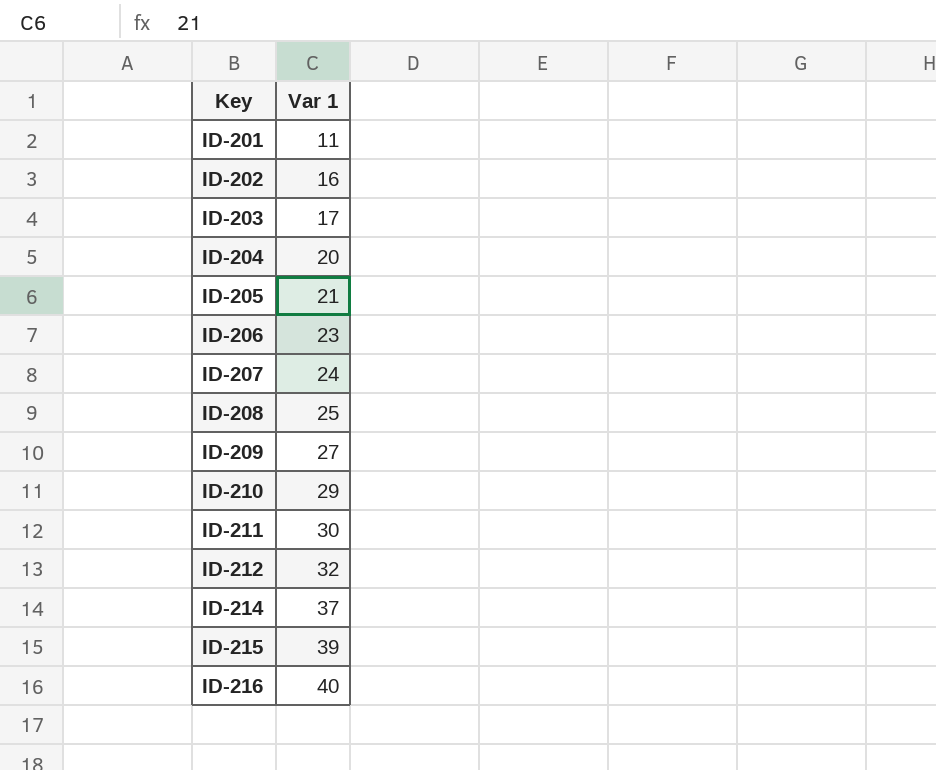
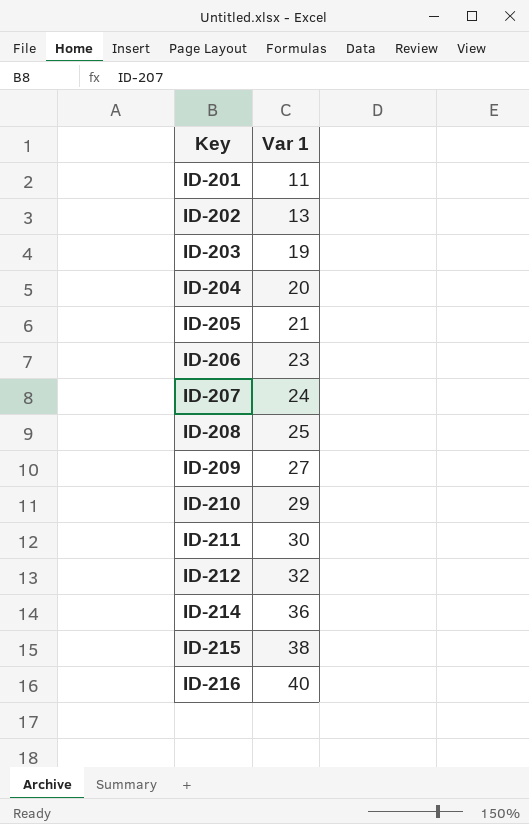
ID-202 | Var 1: 16 -> 13
ID-203 | Var 1: 17 -> 19
ID-214 | Var 1: 37 -> 36
ID-215 | Var 1: 39 -> 38

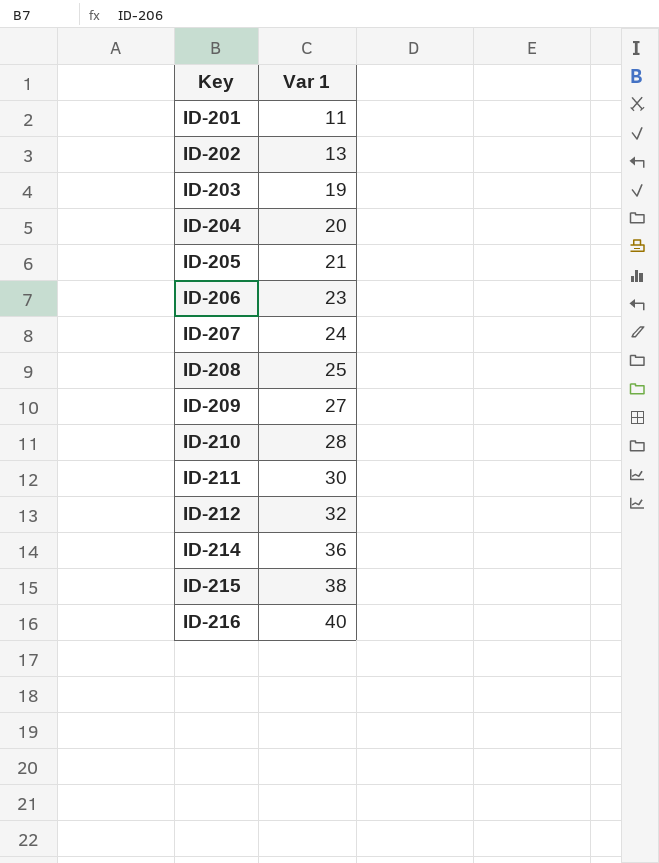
ID-210 | Var 1: 29 -> 28

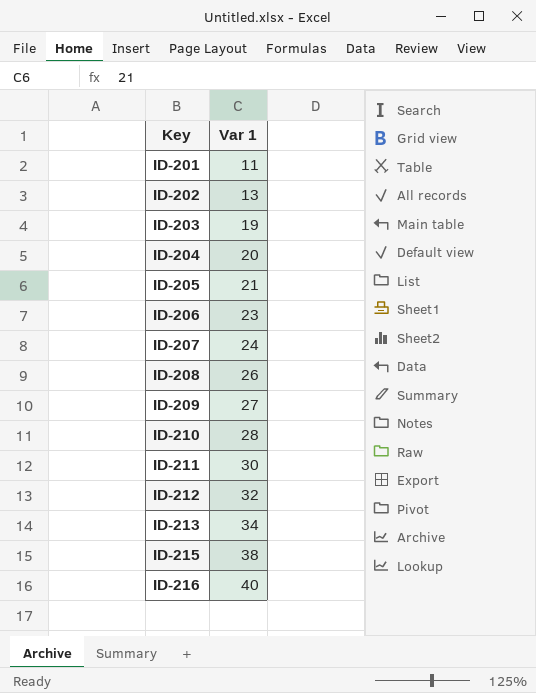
row ID-214: 36 -> none
ID-208 | Var 1: 25 -> 26
row ID-213: none -> 34

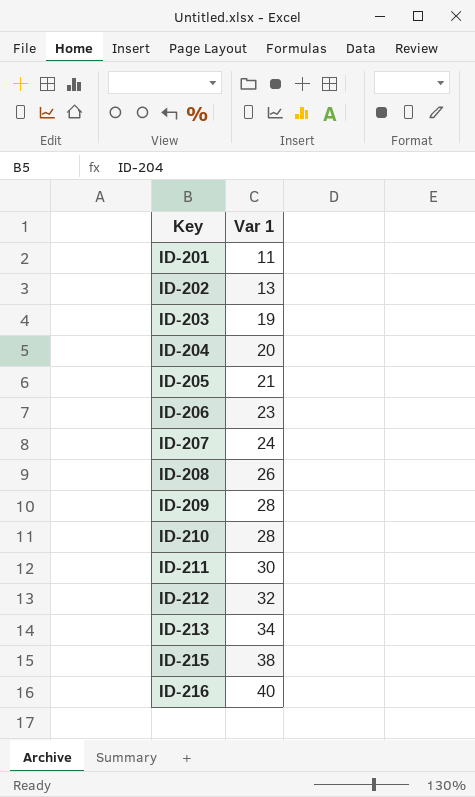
ID-209 | Var 1: 27 -> 28

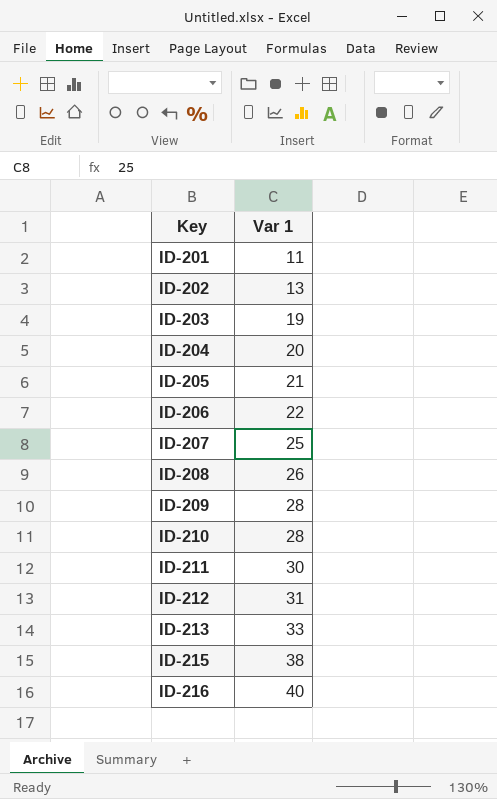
ID-206 | Var 1: 23 -> 22
ID-207 | Var 1: 24 -> 25
ID-212 | Var 1: 32 -> 31
ID-213 | Var 1: 34 -> 33

